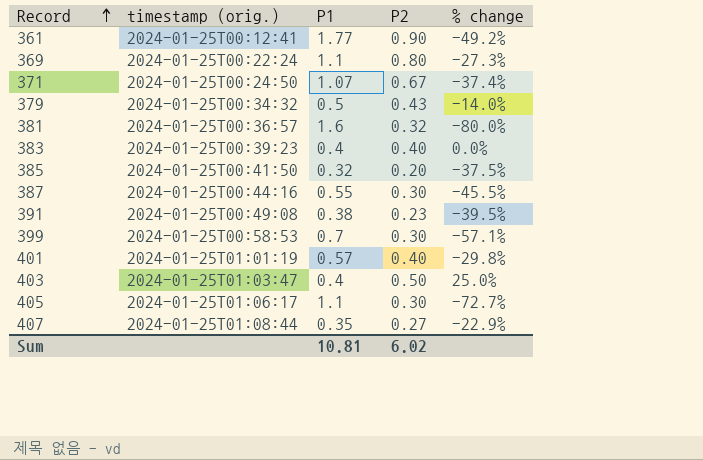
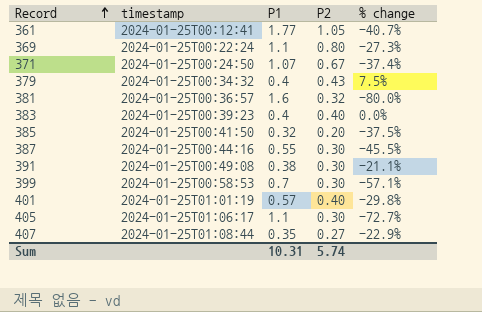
column name: timestamp (orig.) -> timestamp
row 403: 2024-01-25T01:03:47 | 0.4 | 0.50 | 25.0% -> none
361 | P2: 0.90 -> 1.05
361 | % change: -49.2% -> -40.7%
379 | P1: 0.5 -> 0.4
379 | % change: -14.0% -> 7.5%
391 | P2: 0.23 -> 0.30
391 | % change: -39.5% -> -21.1%
Sum | P1: 10.81 -> 10.31
Sum | P2: 6.02 -> 5.74

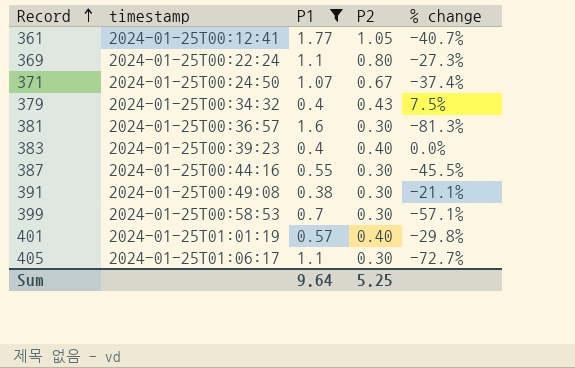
filter: none -> P1 >= 0.38
381 | P2: 0.32 -> 0.30
381 | % change: -80.0% -> -81.3%
Sum | P1: 10.31 -> 9.64
Sum | P2: 5.74 -> 5.25

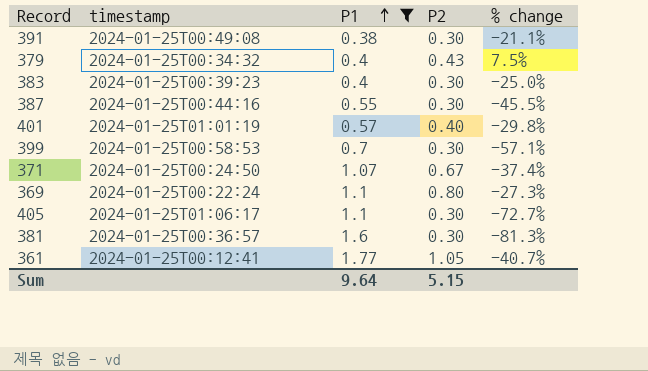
row order: Record ascending -> P1 ascending
383 | P2: 0.40 -> 0.30
383 | % change: 0.0% -> -25.0%
Sum | P2: 5.25 -> 5.15

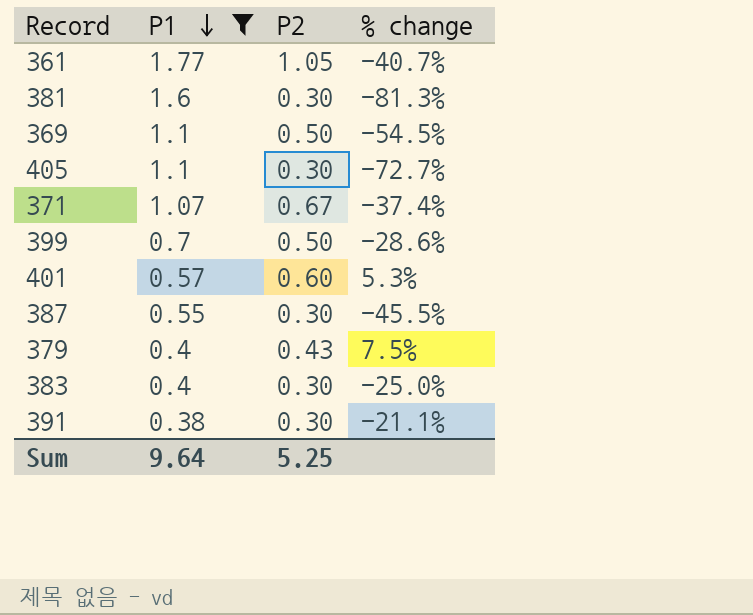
row order: P1 ascending -> P1 descending
column timestamp | position: 2 -> none
369 | P2: 0.80 -> 0.50
369 | % change: -27.3% -> -54.5%
399 | P2: 0.30 -> 0.50
399 | % change: -57.1% -> -28.6%
401 | P2: 0.40 -> 0.60
401 | % change: -29.8% -> 5.3%
Sum | P2: 5.15 -> 5.25

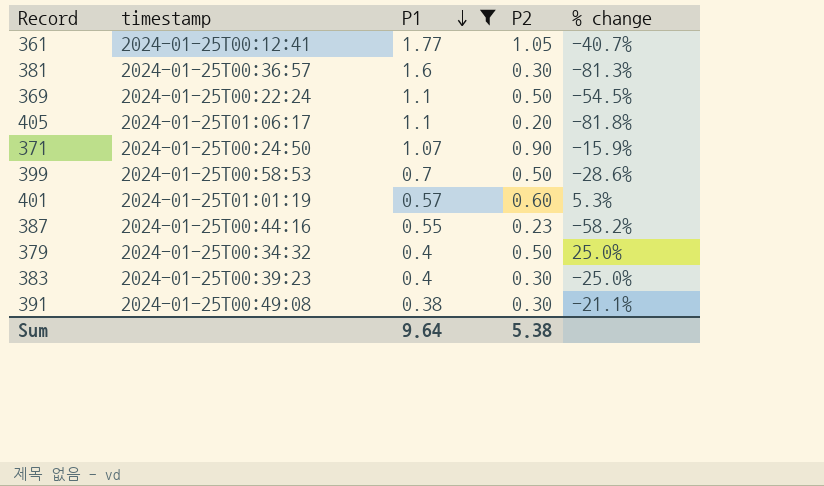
column timestamp | position: none -> 2
405 | P2: 0.30 -> 0.20
405 | % change: -72.7% -> -81.8%
371 | P2: 0.67 -> 0.90
371 | % change: -37.4% -> -15.9%
387 | P2: 0.30 -> 0.23
387 | % change: -45.5% -> -58.2%
379 | P2: 0.43 -> 0.50
379 | % change: 7.5% -> 25.0%
Sum | P2: 5.25 -> 5.38

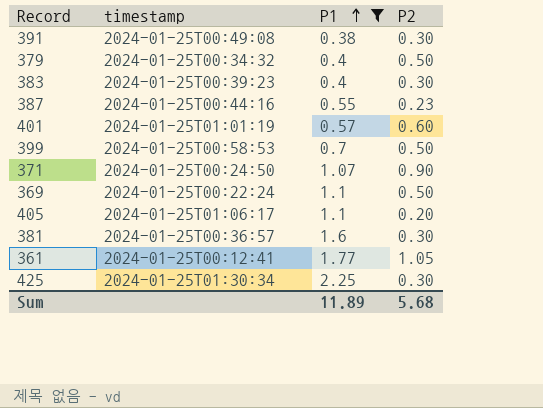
row order: P1 descending -> P1 ascending
column % change | formula: ([P2] - [P1]) / [P1] -> none
row 425: none -> 2024-01-25T01:30:34 | 2.25 | 0.30
Sum | P1: 9.64 -> 11.89
Sum | P2: 5.38 -> 5.68

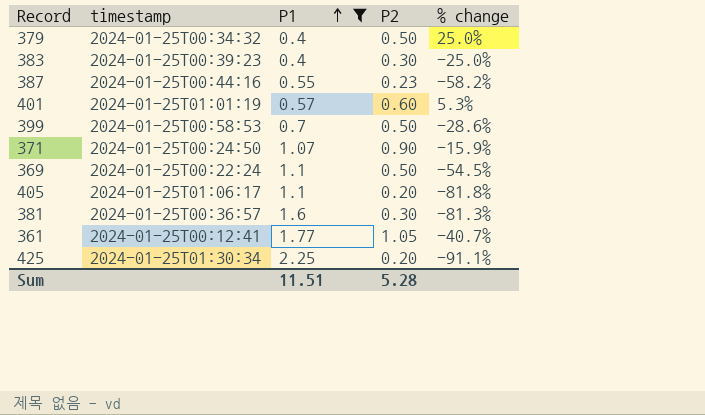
column % change | formula: none -> ([P2] - [P1]) / [P1]
row 391: 2024-01-25T00:49:08 | 0.38 | 0.30 -> none
425 | P2: 0.30 -> 0.20
Sum | P1: 11.89 -> 11.51
Sum | P2: 5.68 -> 5.28

